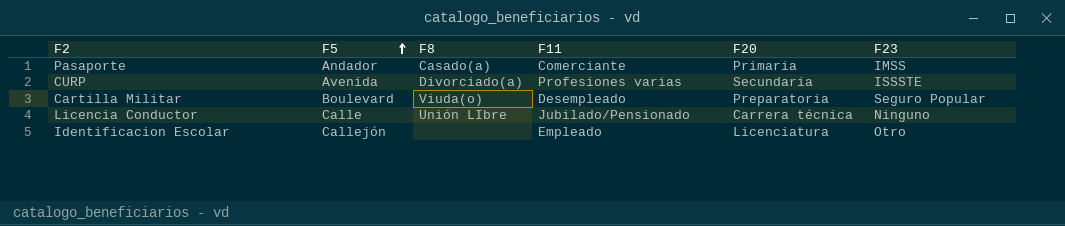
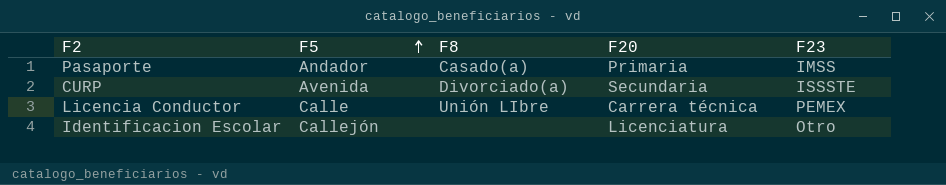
column F11 | position: 4 -> none
row Cartilla Militar: Boulevard | Viuda(o) | Desempleado | Preparatoria | Seguro Popular -> none
Licencia Conductor | F23: Ninguno -> PEMEX

